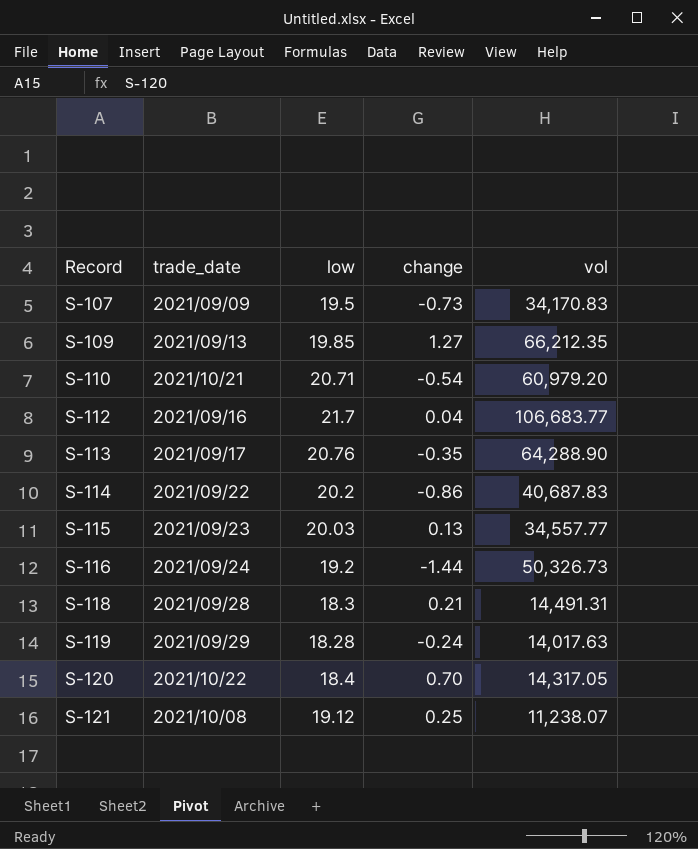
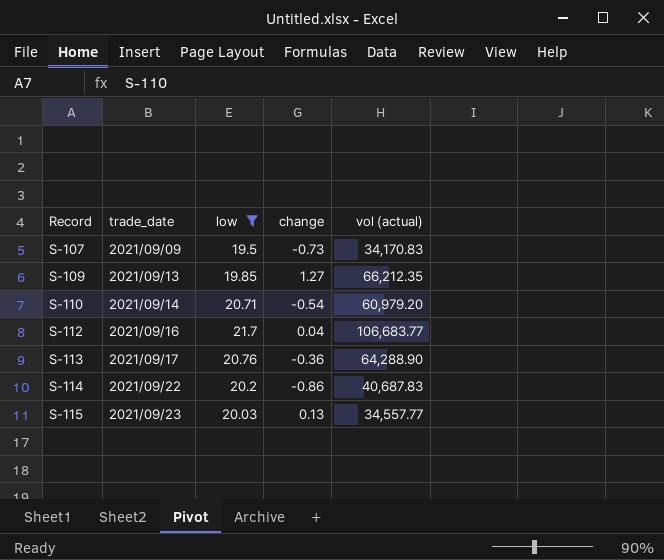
filter: none -> low >= 19.5
column name: vol -> vol (actual)
S-110 | trade_date: 2021/10/21 -> 2021/09/14
S-113 | change: -0.35 -> -0.36

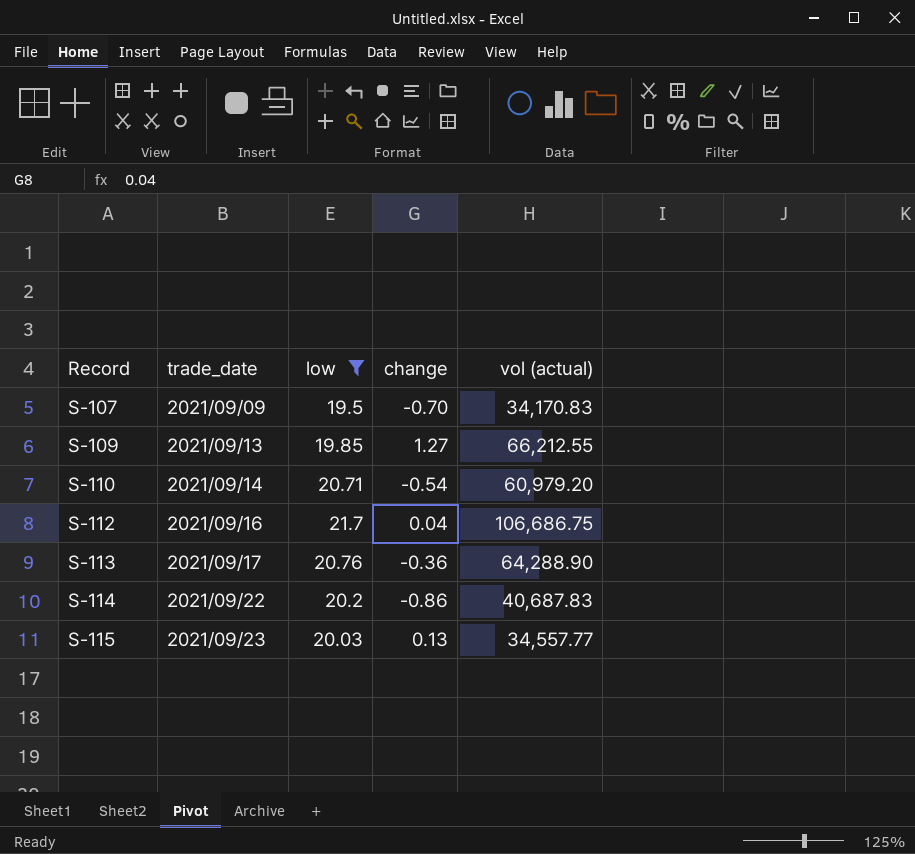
S-107 | change: -0.73 -> -0.70
S-109 | vol (actual): 66,212.35 -> 66,212.55
S-112 | vol (actual): 106,683.77 -> 106,686.75

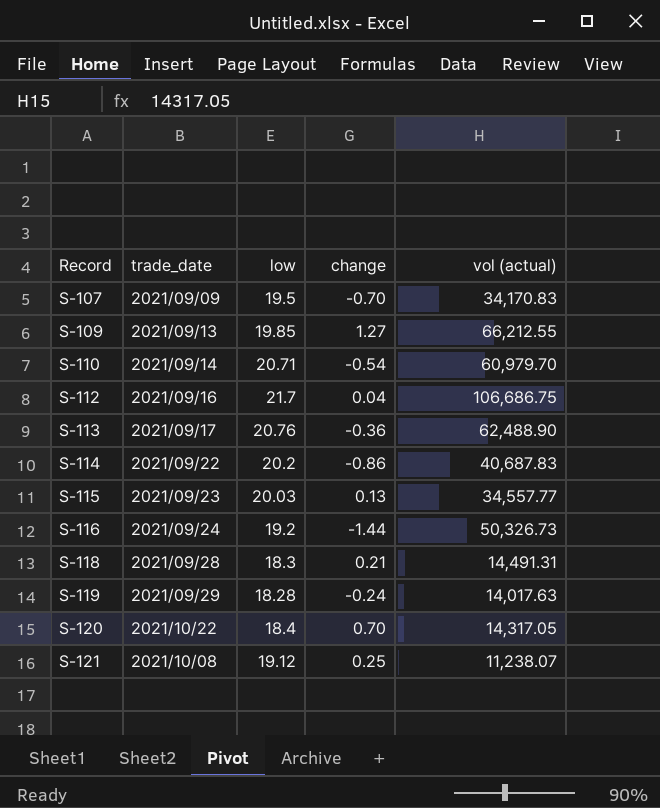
filter: low >= 19.5 -> none
S-110 | vol (actual): 60,979.20 -> 60,979.70
S-113 | vol (actual): 64,288.90 -> 62,488.90

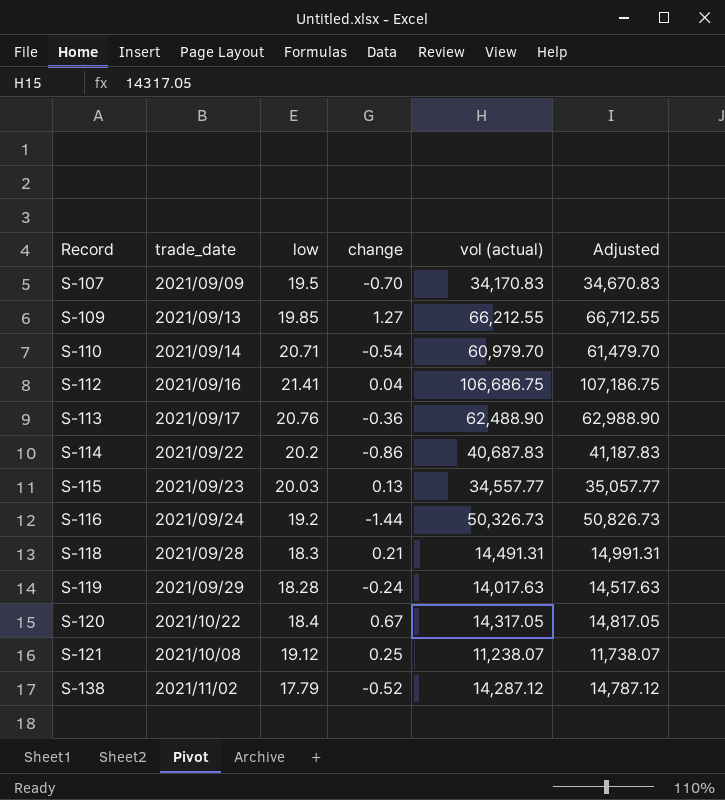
column Adjusted | formula: none -> [vol (actual)] + 500
S-112 | low: 21.7 -> 21.41
S-120 | change: 0.70 -> 0.67
row S-138: none -> 2021/11/02 | 17.79 | -0.52 | 14,287.12 | 14,787.12

